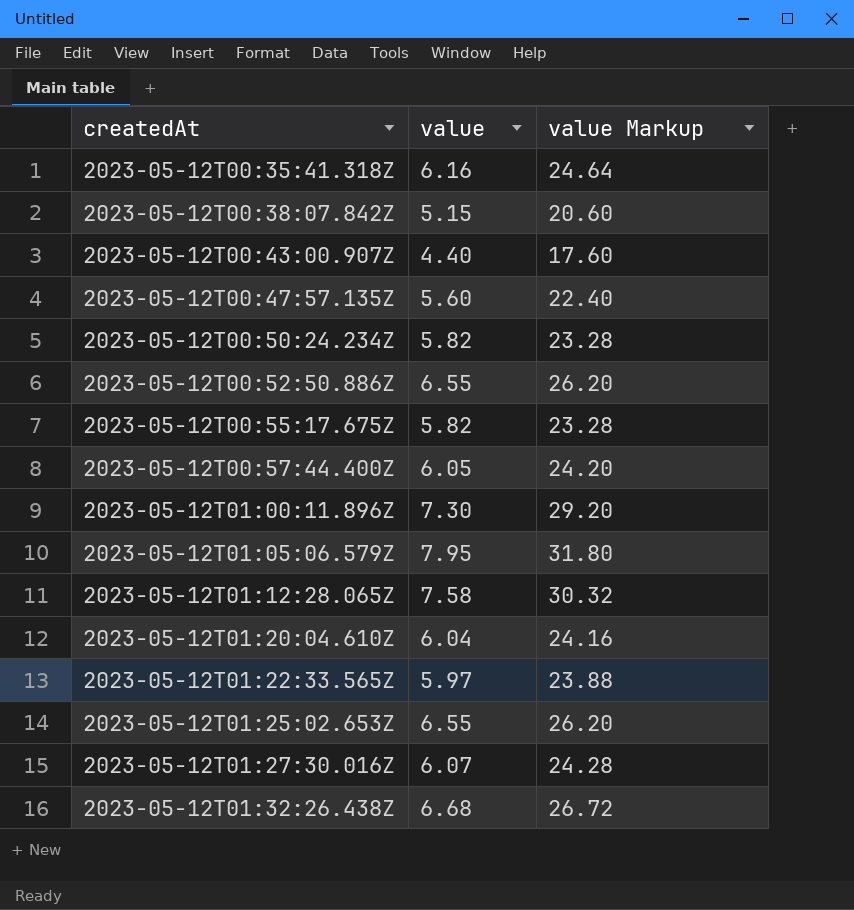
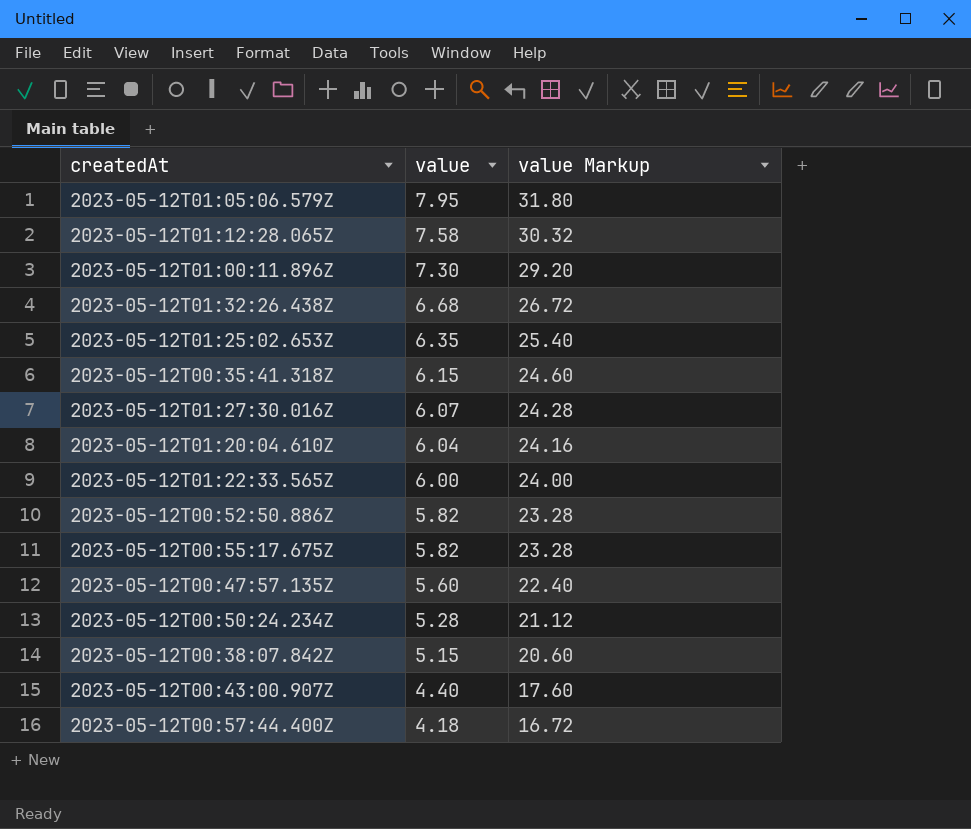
row order: createdAt ascending -> value descending
2023-05-12T01:25:02.653Z | value: 6.55 -> 6.35
2023-05-12T01:25:02.653Z | value Markup: 26.20 -> 25.40
2023-05-12T00:35:41.318Z | value: 6.16 -> 6.15
2023-05-12T00:35:41.318Z | value Markup: 24.64 -> 24.60
2023-05-12T01:22:33.565Z | value: 5.97 -> 6.00
2023-05-12T01:22:33.565Z | value Markup: 23.88 -> 24.00
2023-05-12T00:52:50.886Z | value: 6.55 -> 5.82
2023-05-12T00:52:50.886Z | value Markup: 26.20 -> 23.28
2023-05-12T00:50:24.234Z | value: 5.82 -> 5.28
2023-05-12T00:50:24.234Z | value Markup: 23.28 -> 21.12
2023-05-12T00:57:44.400Z | value: 6.05 -> 4.18
2023-05-12T00:57:44.400Z | value Markup: 24.20 -> 16.72

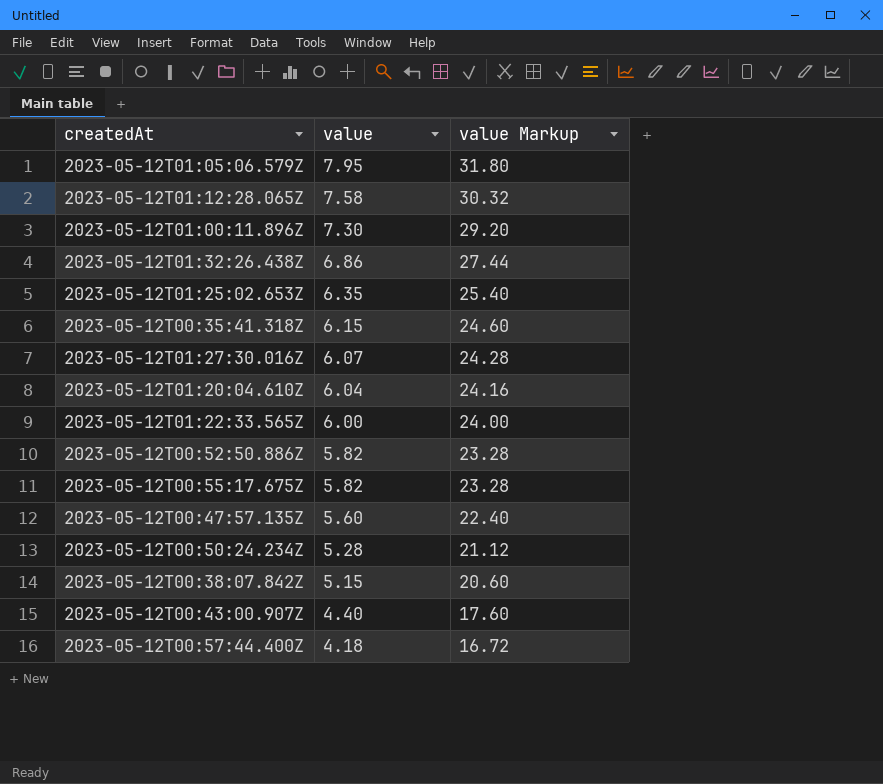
2023-05-12T01:32:26.438Z | value: 6.68 -> 6.86
2023-05-12T01:32:26.438Z | value Markup: 26.72 -> 27.44

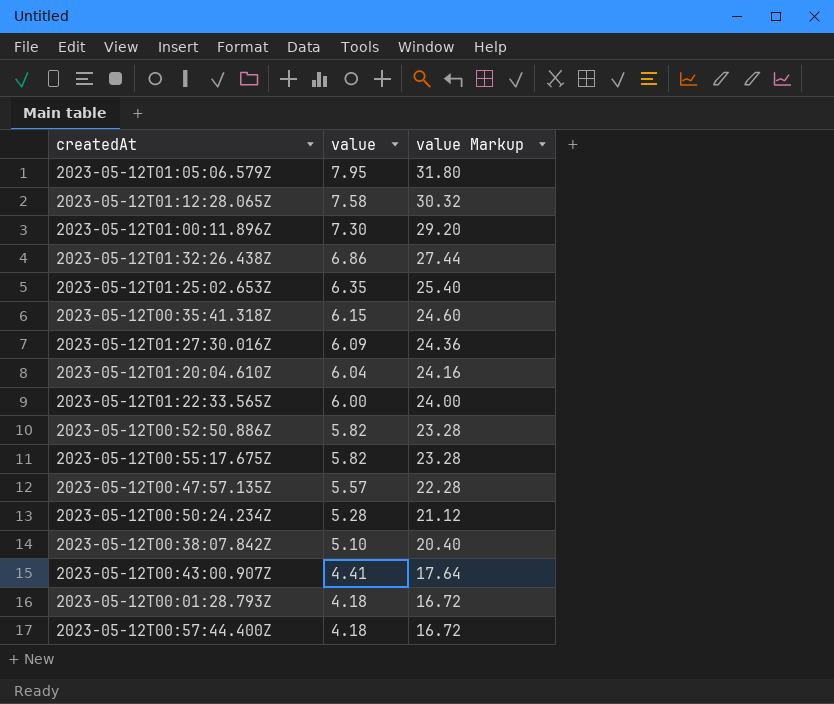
2023-05-12T01:27:30.016Z | value: 6.07 -> 6.09
2023-05-12T01:27:30.016Z | value Markup: 24.28 -> 24.36
2023-05-12T00:47:57.135Z | value: 5.60 -> 5.57
2023-05-12T00:47:57.135Z | value Markup: 22.40 -> 22.28
2023-05-12T00:38:07.842Z | value: 5.15 -> 5.10
2023-05-12T00:38:07.842Z | value Markup: 20.60 -> 20.40
2023-05-12T00:43:00.907Z | value: 4.40 -> 4.41
2023-05-12T00:43:00.907Z | value Markup: 17.60 -> 17.64
row 2023-05-12T00:01:28.793Z: none -> 4.18 | 16.72

